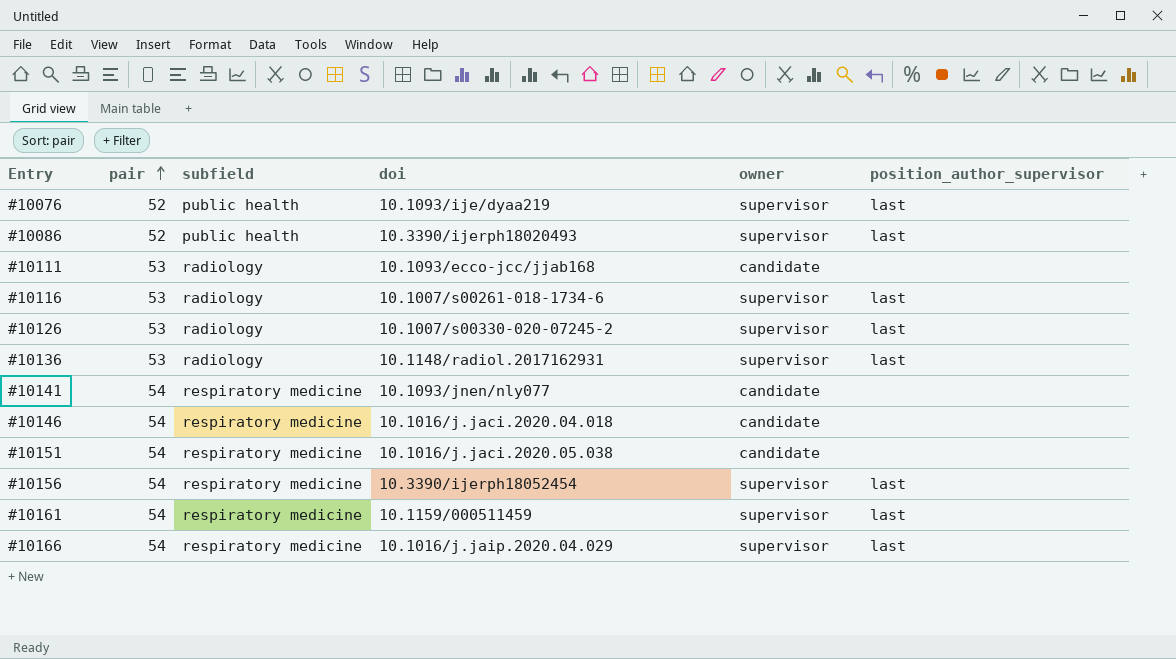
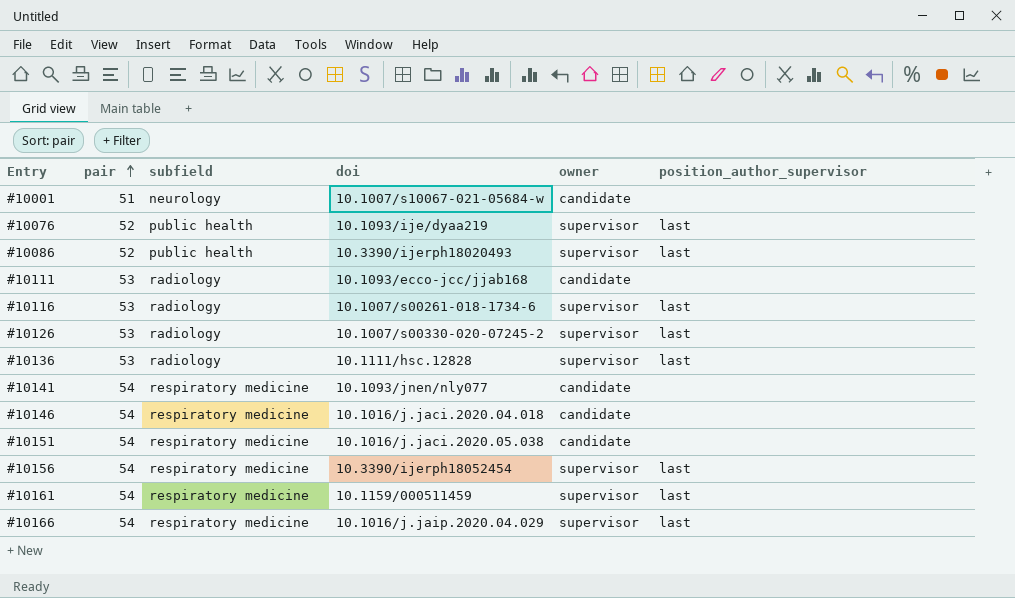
row #10001: none -> 51 | neurology | 10.1007/s10067-021-05684-w | candidate | none
#10136 | doi: 10.1148/radiol.2017162931 -> 10.1111/hsc.12828

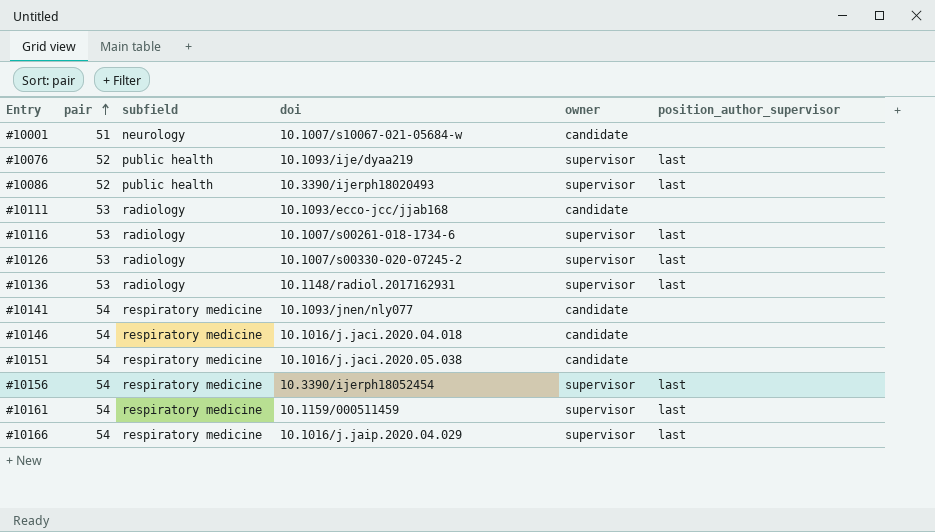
#10136 | doi: 10.1111/hsc.12828 -> 10.1148/radiol.2017162931

